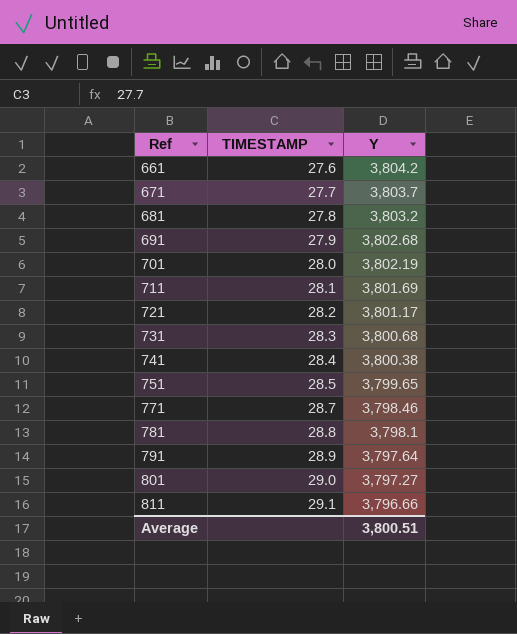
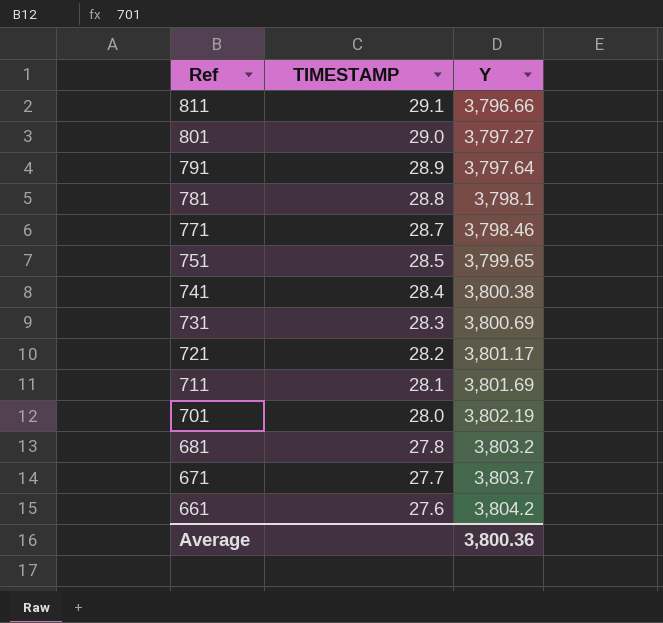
row order: Ref ascending -> Ref descending
row 691: 27.9 | 3,802.68 -> none
731 | Y: 3,800.68 -> 3,800.69
Average | Y: 3,800.51 -> 3,800.36

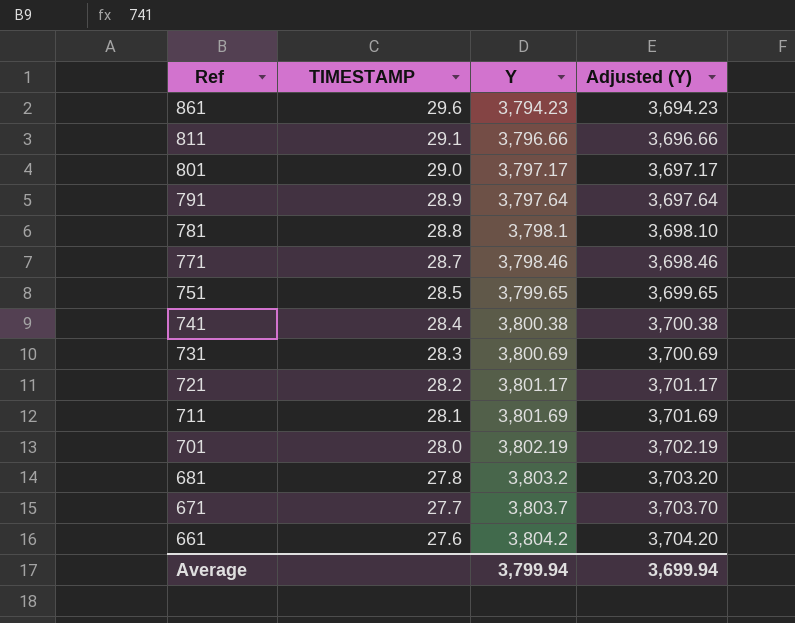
column Adjusted (Y) | formula: none -> [Y] - 100
row 861: none -> 29.6 | 3,794.23 | 3,694.23
801 | Y: 3,797.27 -> 3,797.17
Average | Y: 3,800.36 -> 3,799.94

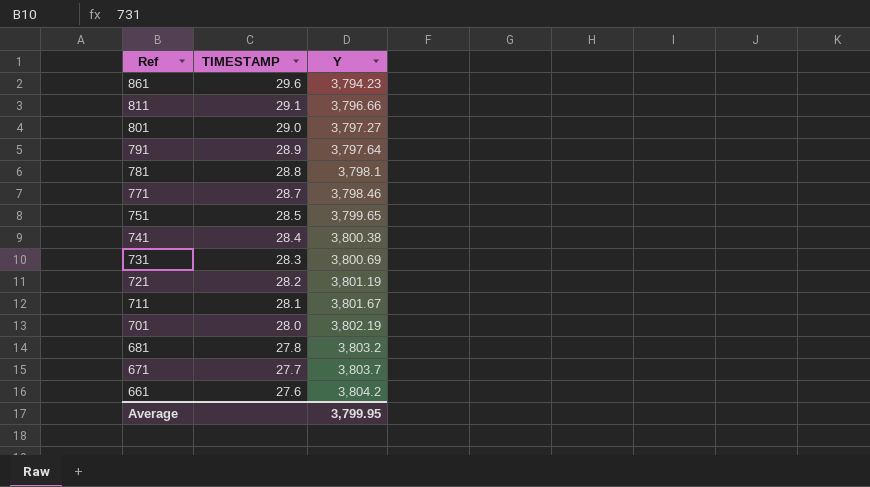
column Adjusted (Y) | formula: [Y] - 100 -> none
801 | Y: 3,797.17 -> 3,797.27
721 | Y: 3,801.17 -> 3,801.19
711 | Y: 3,801.69 -> 3,801.67
Average | Y: 3,799.94 -> 3,799.95

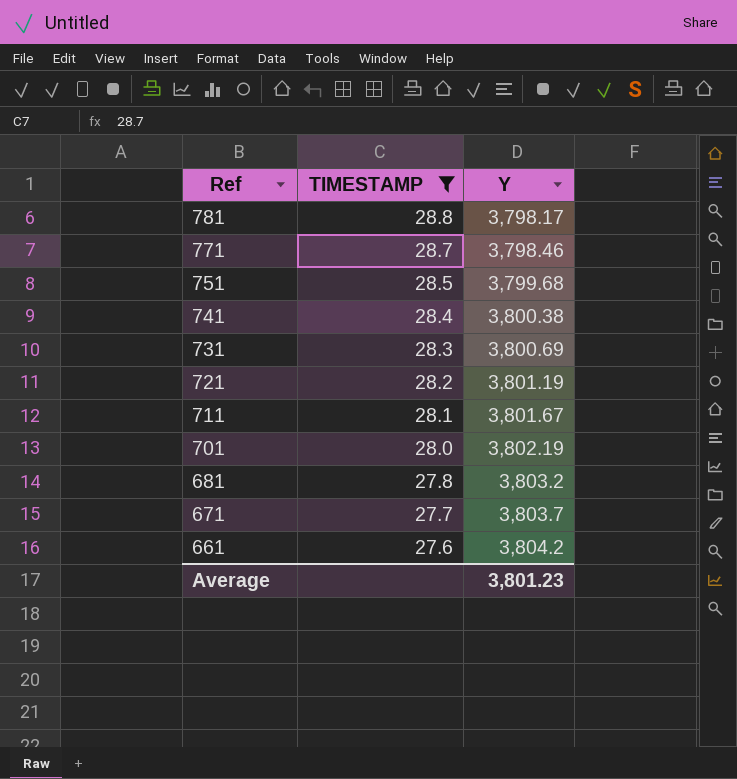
filter: none -> TIMESTAMP <= 28.8
781 | Y: 3,798.1 -> 3,798.17
751 | Y: 3,799.65 -> 3,799.68
Average | Y: 3,799.95 -> 3,801.23

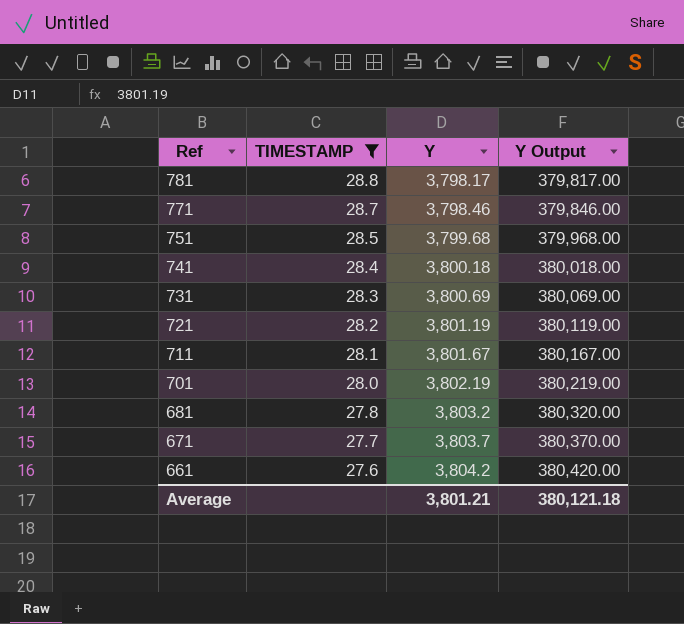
column Y Output | formula: none -> [Y] * 100
741 | Y: 3,800.38 -> 3,800.18
Average | Y: 3,801.23 -> 3,801.21

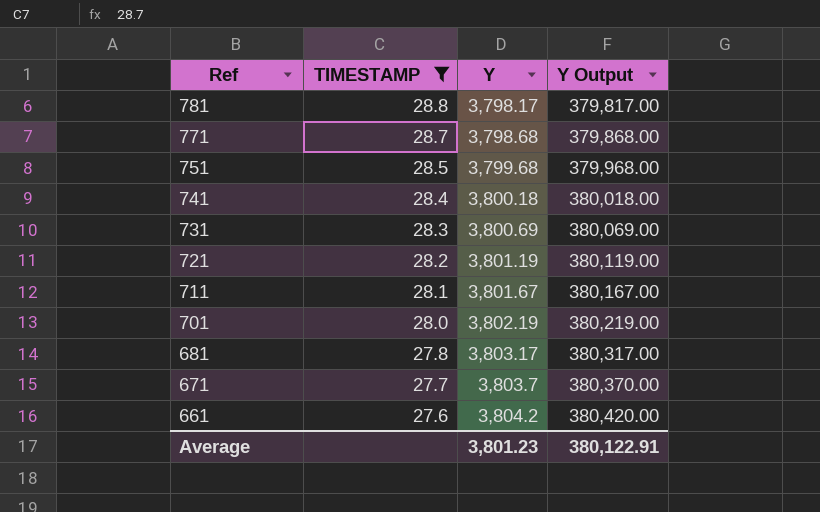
771 | Y: 3,798.46 -> 3,798.68
771 | Y Output: 379,846.00 -> 379,868.00
681 | Y: 3,803.2 -> 3,803.17
681 | Y Output: 380,320.00 -> 380,317.00
Average | Y: 3,801.21 -> 3,801.23
Average | Y Output: 380,121.18 -> 380,122.91

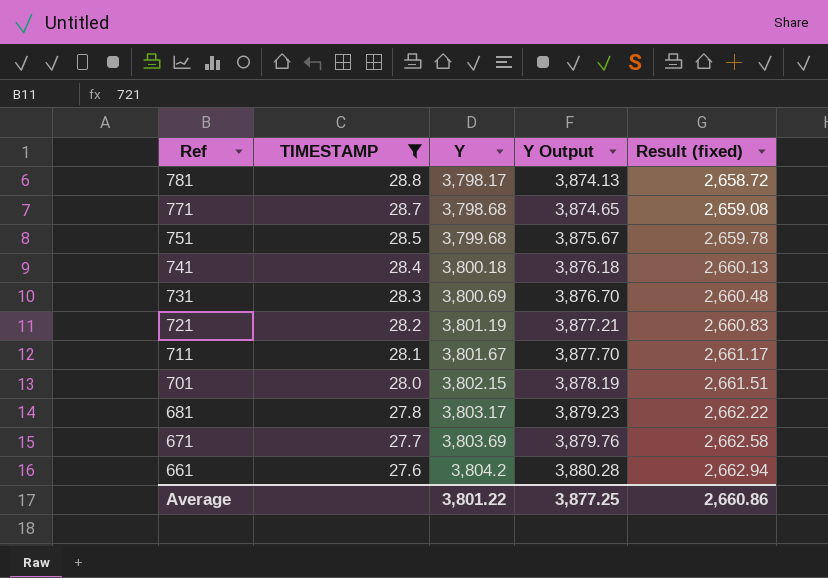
column Y Output | formula: [Y] * 100 -> [Y] * 1.02
column Result (fixed) | formula: none -> [Y] * 0.7
701 | Y: 3,802.19 -> 3,802.15
671 | Y: 3,803.7 -> 3,803.69
Average | Y: 3,801.23 -> 3,801.22
Average | Y Output: 380,122.91 -> 3,877.25

